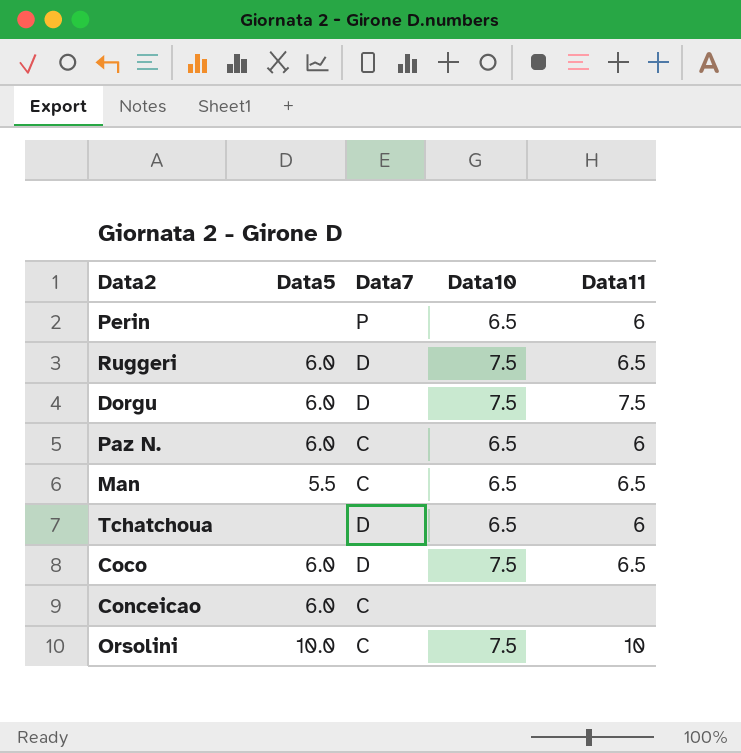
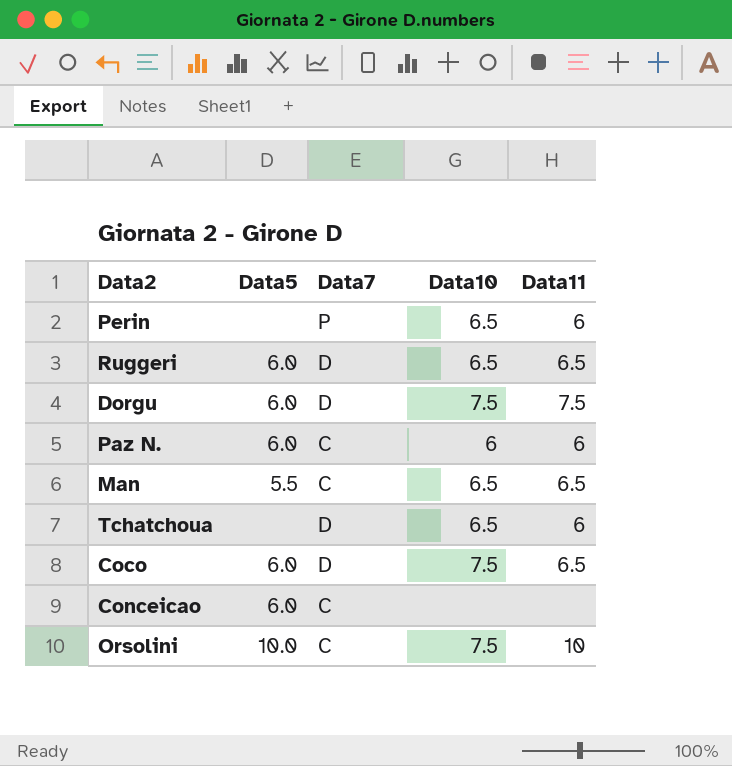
Ruggeri | Data10: 7.5 -> 6.5
Paz N. | Data10: 6.5 -> 6

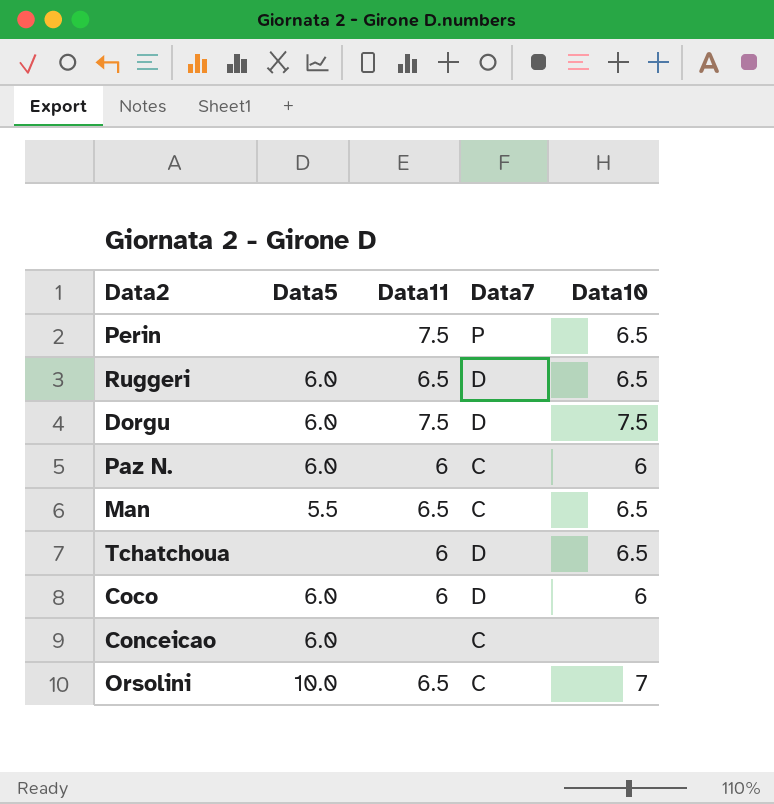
column Data11 | position: 5 -> 3
Perin | Data11: 6 -> 7.5
Coco | Data11: 6.5 -> 6
Coco | Data10: 7.5 -> 6
Orsolini | Data11: 10 -> 6.5
Orsolini | Data10: 7.5 -> 7

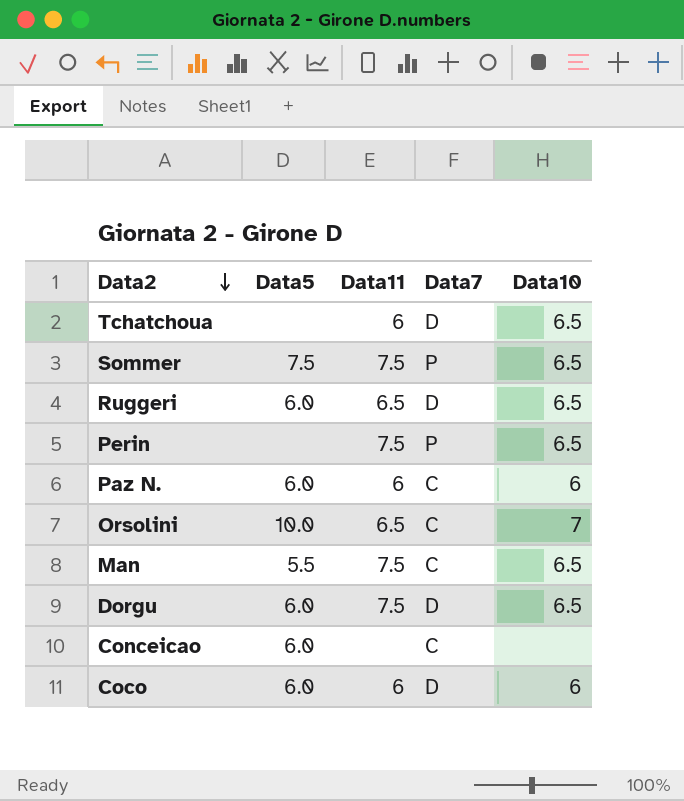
row order: none -> Data2 descending
row Sommer: none -> 7.5 | 7.5 | P | 6.5
Man | Data11: 6.5 -> 7.5
Dorgu | Data10: 7.5 -> 6.5

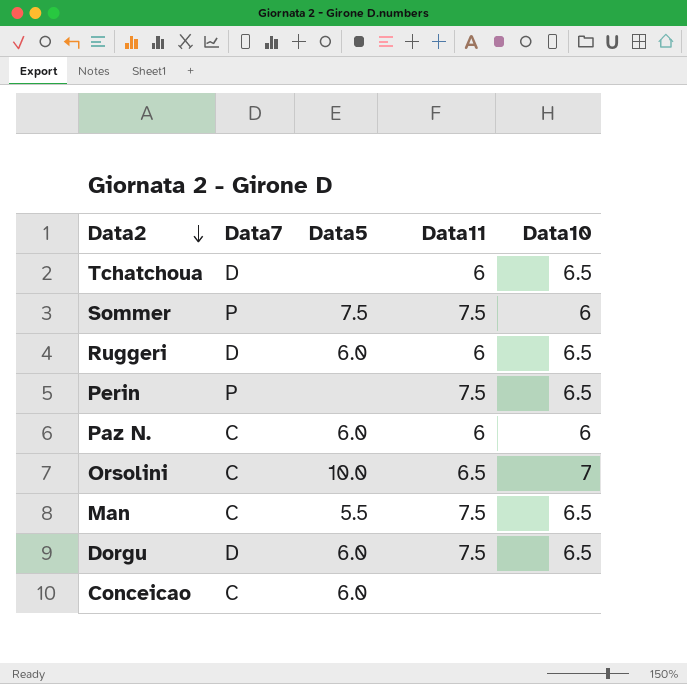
column Data7 | position: 4 -> 2
row Coco: 6.0 | 6 | D | 6 -> none
Sommer | Data10: 6.5 -> 6
Ruggeri | Data11: 6.5 -> 6

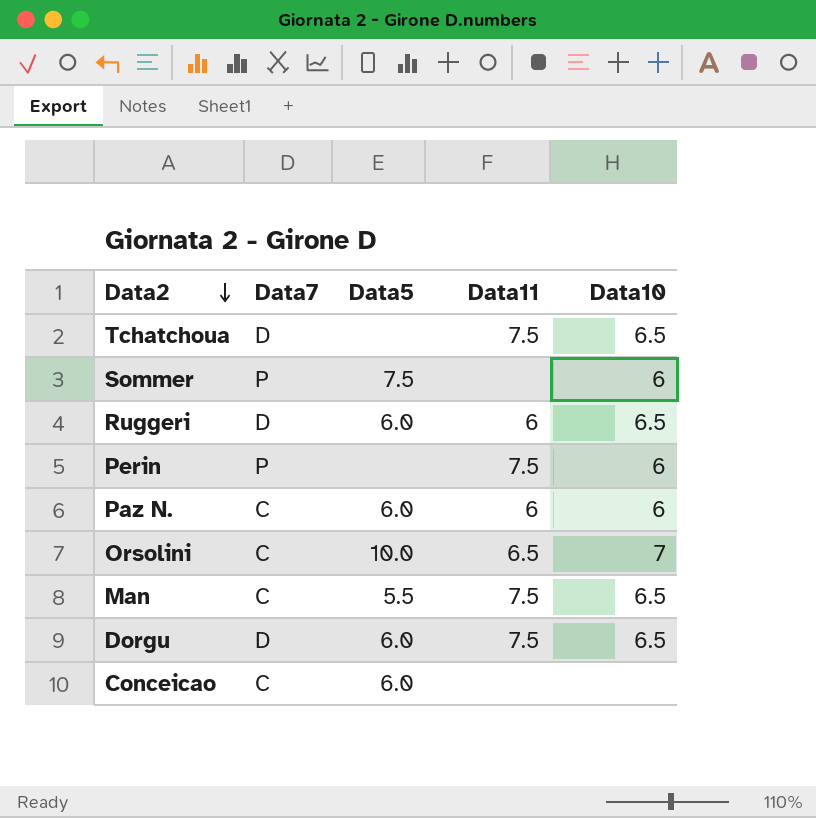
Tchatchoua | Data11: 6 -> 7.5
Sommer | Data11: 7.5 -> none
Perin | Data10: 6.5 -> 6

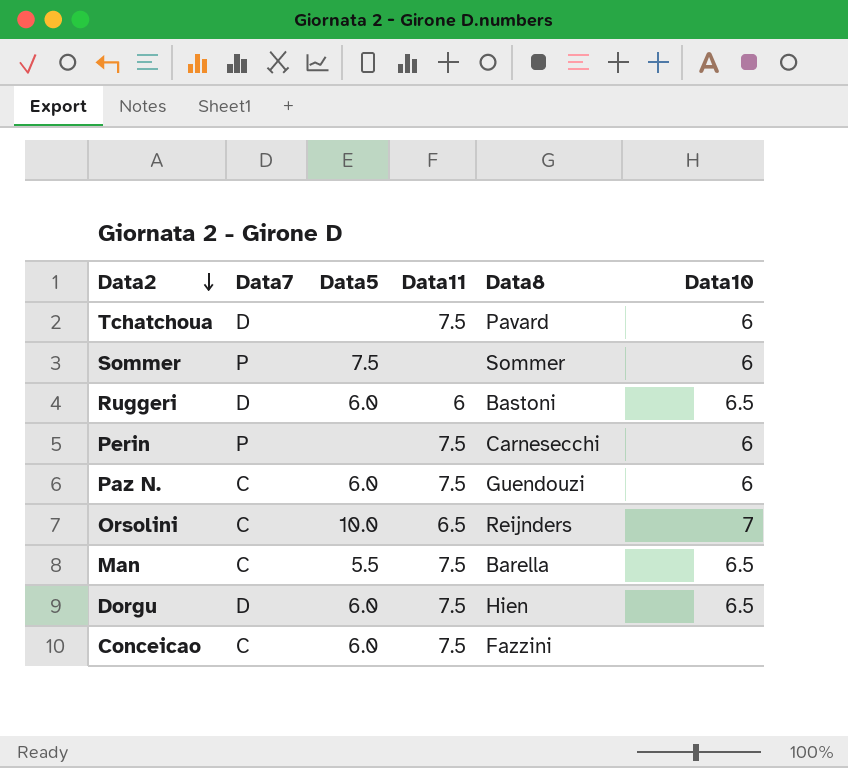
column Data8 | position: none -> 5
Tchatchoua | Data10: 6.5 -> 6
Paz N. | Data11: 6 -> 7.5
Conceicao | Data11: none -> 7.5

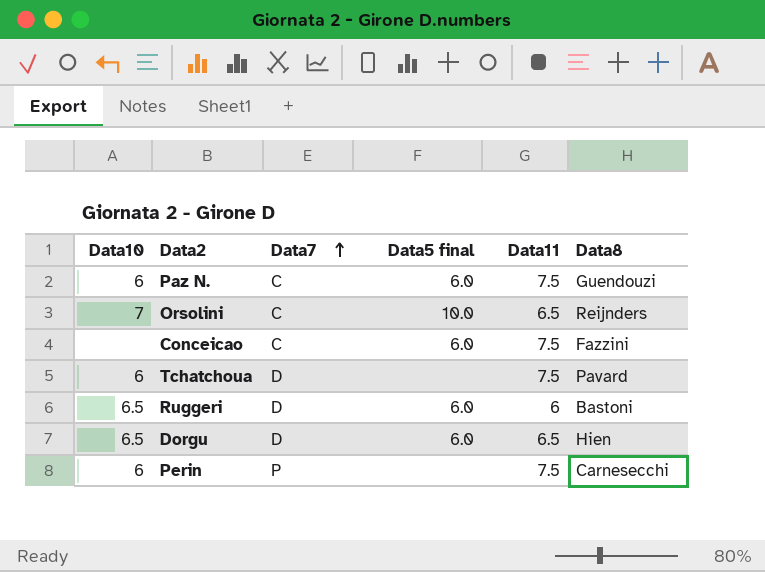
row order: Data2 descending -> Data7 ascending
column Data10 | position: 6 -> 1
column name: Data5 -> Data5 final
row Sommer: P | 7.5 | none | Sommer | 6 -> none
row Man: C | 5.5 | 7.5 | Barella | 6.5 -> none
Dorgu | Data11: 7.5 -> 6.5

